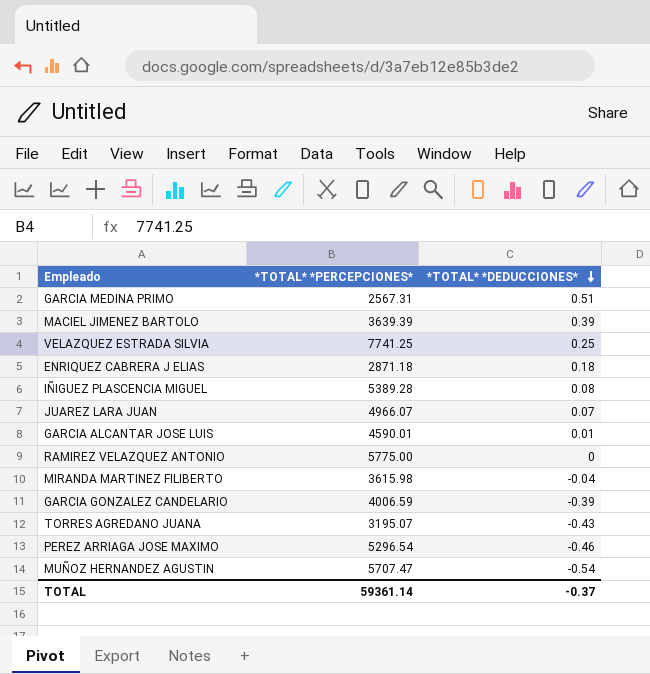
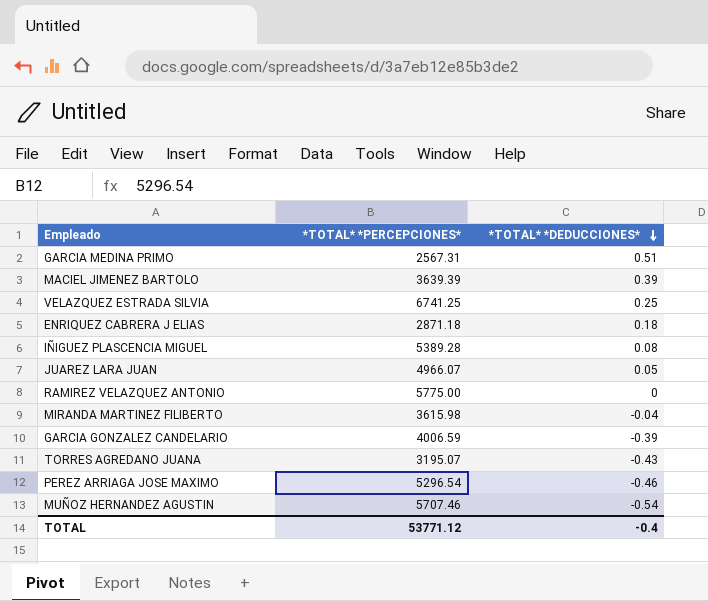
row GARCIA ALCANTAR JOSE LUIS: 4590.01 | 0.01 -> none
VELAZQUEZ ESTRADA SILVIA | *TOTAL* *PERCEPCIONES*: 7741.25 -> 6741.25
JUAREZ LARA JUAN | *TOTAL* *DEDUCCIONES*: 0.07 -> 0.05
MUÑOZ HERNANDEZ AGUSTIN | *TOTAL* *PERCEPCIONES*: 5707.47 -> 5707.46
TOTAL | *TOTAL* *PERCEPCIONES*: 59361.14 -> 53771.12
TOTAL | *TOTAL* *DEDUCCIONES*: -0.37 -> -0.4

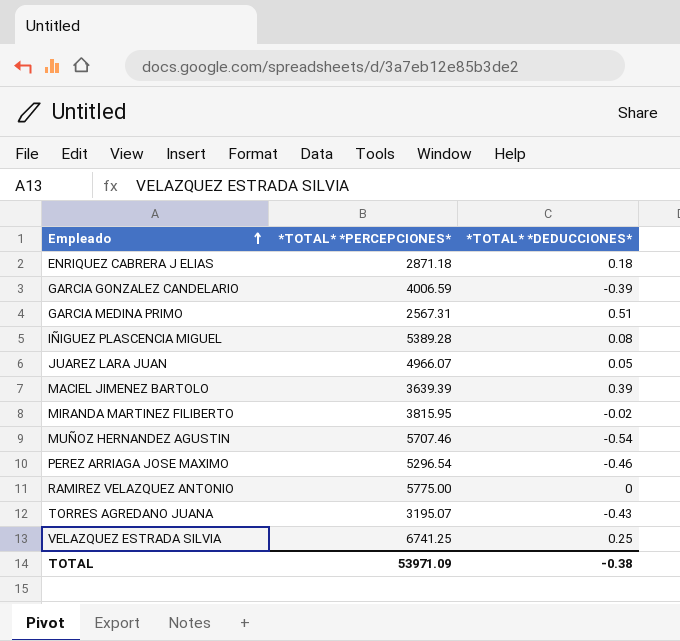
row order: *TOTAL* *DEDUCCIONES* descending -> Empleado ascending
MIRANDA MARTINEZ FILIBERTO | *TOTAL* *PERCEPCIONES*: 3615.98 -> 3815.95
MIRANDA MARTINEZ FILIBERTO | *TOTAL* *DEDUCCIONES*: -0.04 -> -0.02
TOTAL | *TOTAL* *PERCEPCIONES*: 53771.12 -> 53971.09
TOTAL | *TOTAL* *DEDUCCIONES*: -0.4 -> -0.38

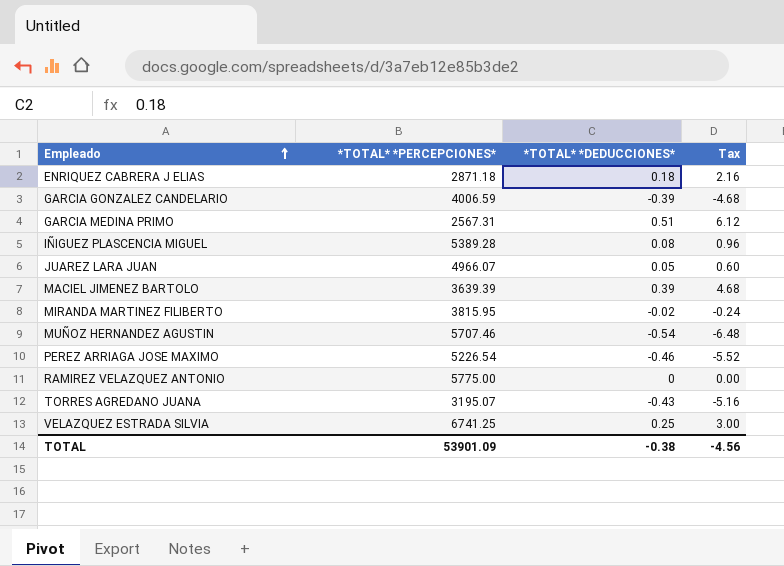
column Tax | formula: none -> [*TOTAL* *DEDUCCIONES*] * 12
PEREZ ARRIAGA JOSE MAXIMO | *TOTAL* *PERCEPCIONES*: 5296.54 -> 5226.54
TOTAL | *TOTAL* *PERCEPCIONES*: 53971.09 -> 53901.09

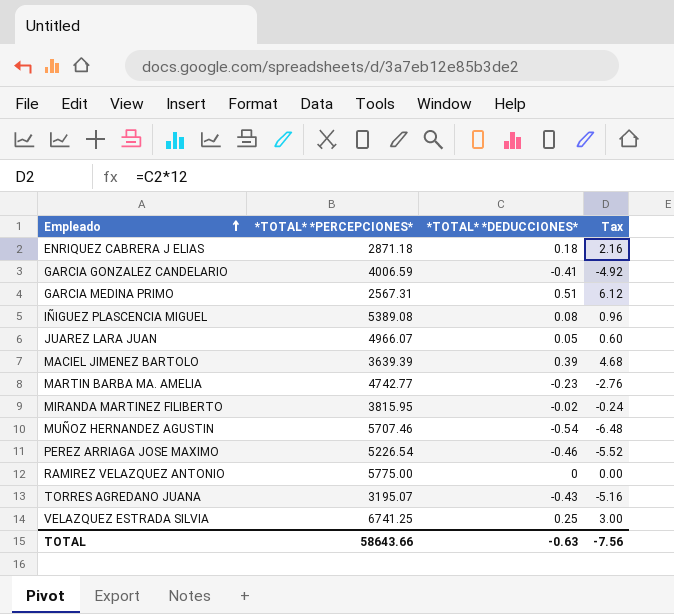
GARCIA GONZALEZ CANDELARIO | *TOTAL* *DEDUCCIONES*: -0.39 -> -0.41
GARCIA GONZALEZ CANDELARIO | Tax: -4.68 -> -4.92
IÑIGUEZ PLASCENCIA MIGUEL | *TOTAL* *PERCEPCIONES*: 5389.28 -> 5389.08
row MARTIN BARBA MA. AMELIA: none -> 4742.77 | -0.23 | -2.76
TOTAL | *TOTAL* *PERCEPCIONES*: 53901.09 -> 58643.66
TOTAL | *TOTAL* *DEDUCCIONES*: -0.38 -> -0.63
TOTAL | Tax: -4.56 -> -7.56

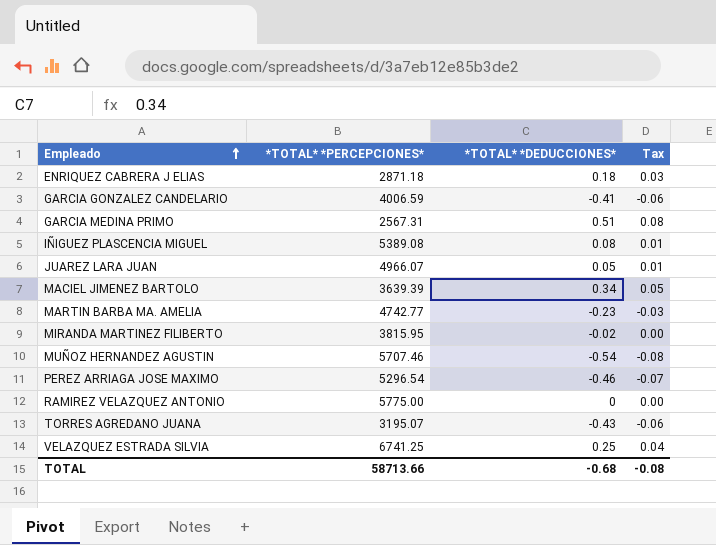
column Tax | formula: [*TOTAL* *DEDUCCIONES*] * 12 -> [*TOTAL* *DEDUCCIONES*] * 0.15
MACIEL JIMENEZ BARTOLO | *TOTAL* *DEDUCCIONES*: 0.39 -> 0.34
PEREZ ARRIAGA JOSE MAXIMO | *TOTAL* *PERCEPCIONES*: 5226.54 -> 5296.54
TOTAL | *TOTAL* *PERCEPCIONES*: 58643.66 -> 58713.66
TOTAL | *TOTAL* *DEDUCCIONES*: -0.63 -> -0.68
TOTAL | Tax: -7.56 -> -0.08

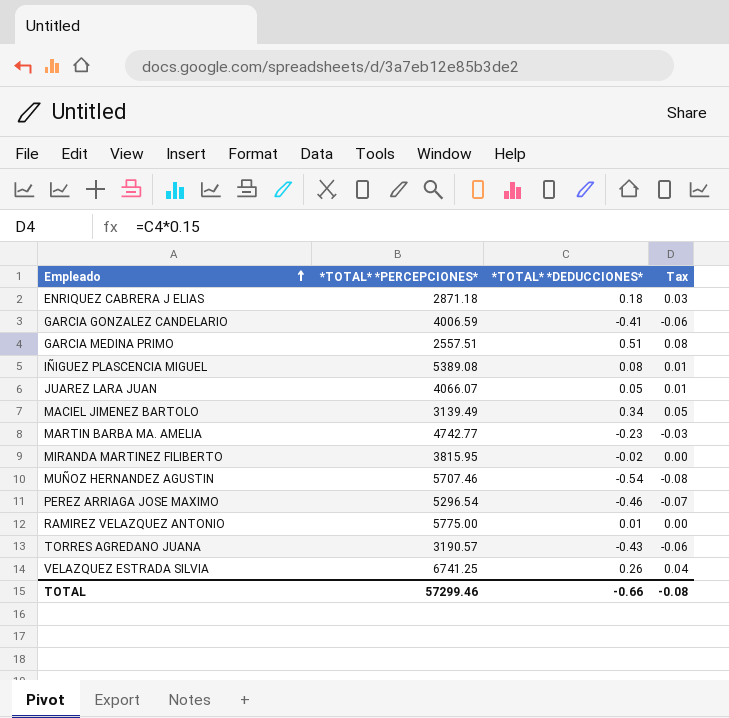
GARCIA MEDINA PRIMO | *TOTAL* *PERCEPCIONES*: 2567.31 -> 2557.51
JUAREZ LARA JUAN | *TOTAL* *PERCEPCIONES*: 4966.07 -> 4066.07
MACIEL JIMENEZ BARTOLO | *TOTAL* *PERCEPCIONES*: 3639.39 -> 3139.49
RAMIREZ VELAZQUEZ ANTONIO | *TOTAL* *DEDUCCIONES*: 0 -> 0.01
TORRES AGREDANO JUANA | *TOTAL* *PERCEPCIONES*: 3195.07 -> 3190.57
VELAZQUEZ ESTRADA SILVIA | *TOTAL* *DEDUCCIONES*: 0.25 -> 0.26
TOTAL | *TOTAL* *PERCEPCIONES*: 58713.66 -> 57299.46
TOTAL | *TOTAL* *DEDUCCIONES*: -0.68 -> -0.66

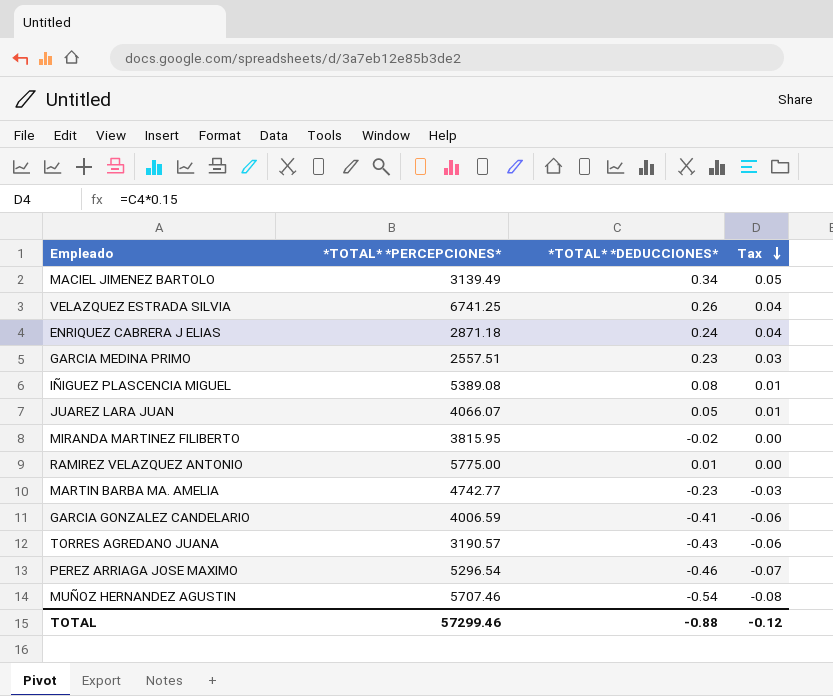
row order: Empleado ascending -> Tax descending
ENRIQUEZ CABRERA J ELIAS | *TOTAL* *DEDUCCIONES*: 0.18 -> 0.24
ENRIQUEZ CABRERA J ELIAS | Tax: 0.03 -> 0.04
GARCIA MEDINA PRIMO | *TOTAL* *DEDUCCIONES*: 0.51 -> 0.23
GARCIA MEDINA PRIMO | Tax: 0.08 -> 0.03
TOTAL | *TOTAL* *DEDUCCIONES*: -0.66 -> -0.88
TOTAL | Tax: -0.08 -> -0.12

